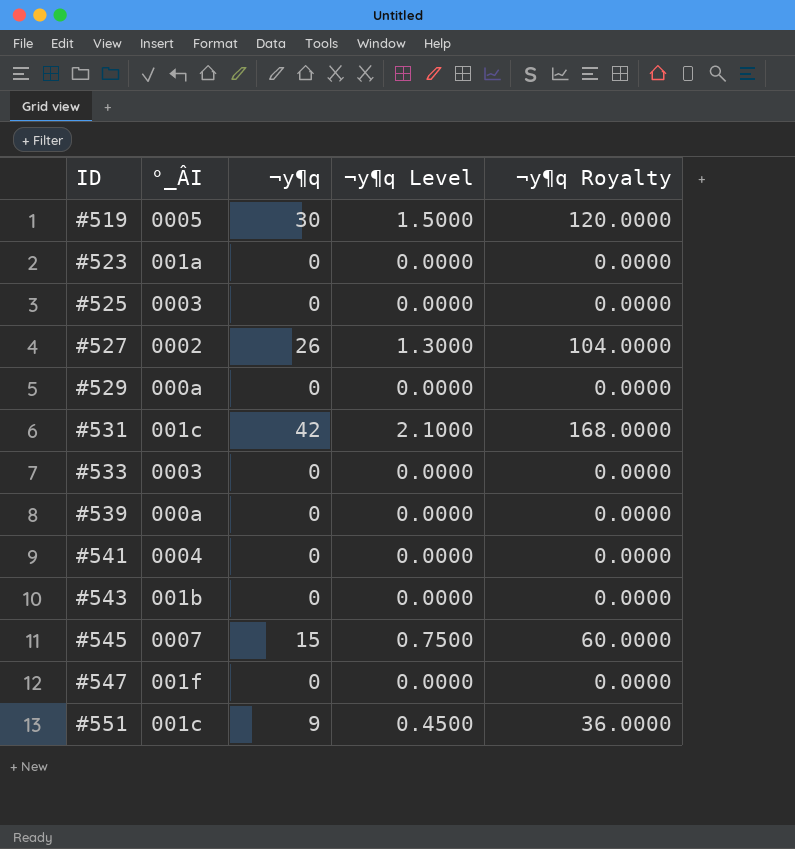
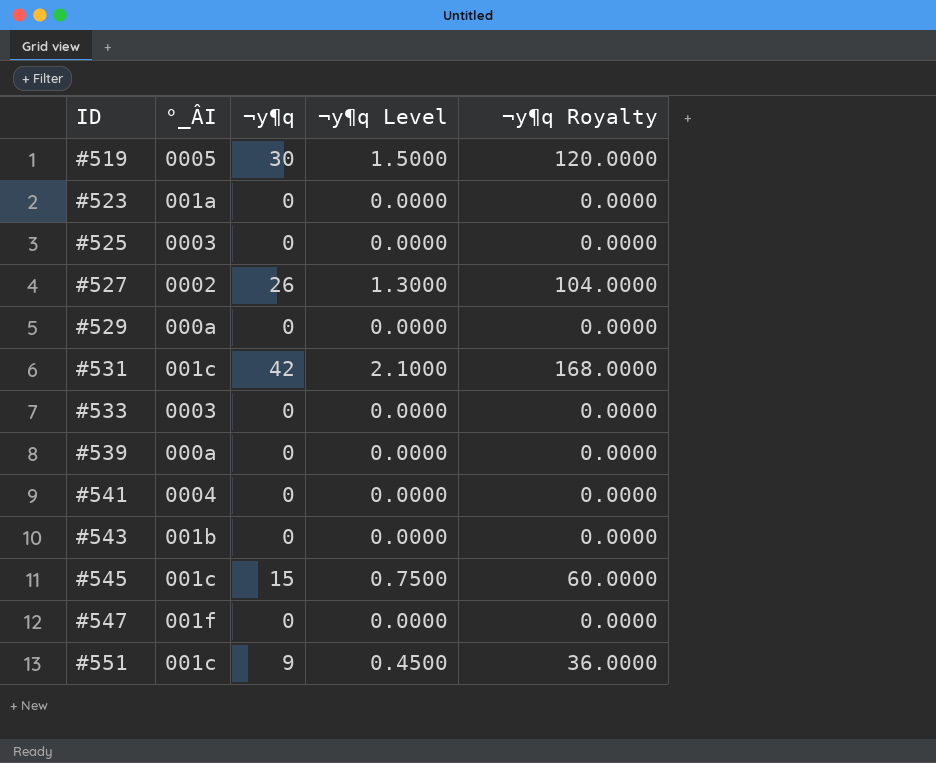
#545 | °_ÂI: 0007 -> 001c

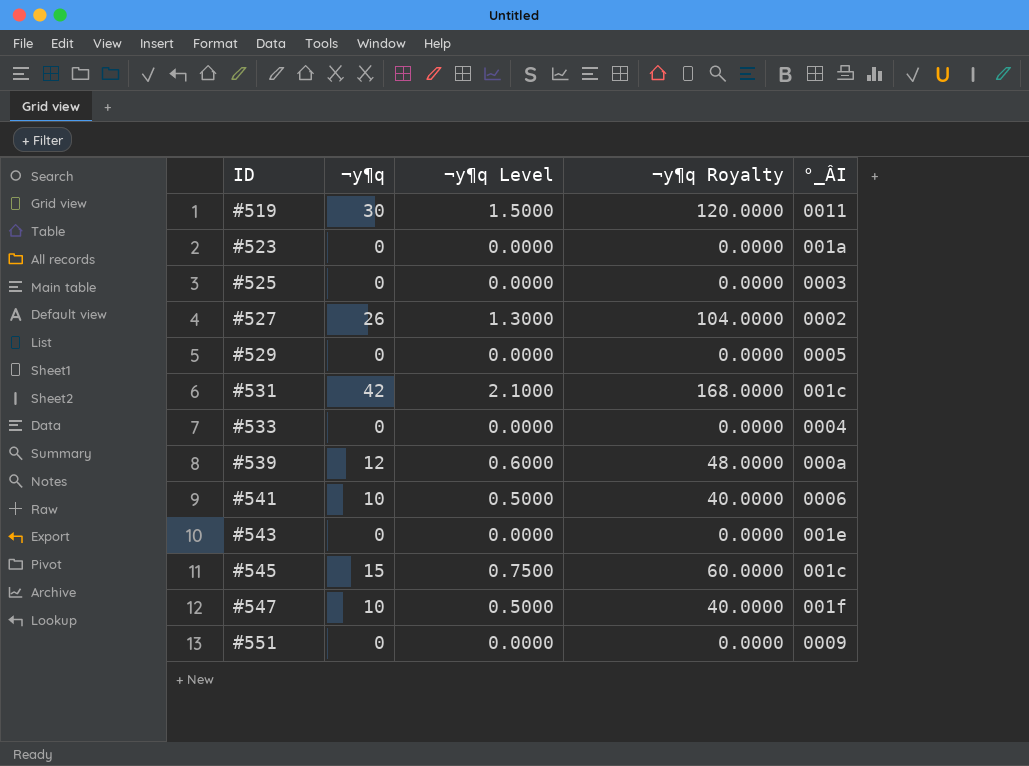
column °_ÂI | position: 2 -> 5
#519 | °_ÂI: 0005 -> 0011
#529 | °_ÂI: 000a -> 0005
#533 | °_ÂI: 0003 -> 0004
#539 | ¬y¶q: 0 -> 12
#539 | ¬y¶q Level: 0.0000 -> 0.6000
#539 | ¬y¶q Royalty: 0.0000 -> 48.0000
#541 | ¬y¶q: 0 -> 10
#541 | ¬y¶q Level: 0.0000 -> 0.5000
#541 | ¬y¶q Royalty: 0.0000 -> 40.0000
#541 | °_ÂI: 0004 -> 0006
#543 | °_ÂI: 001b -> 001e
#547 | ¬y¶q: 0 -> 10
#547 | ¬y¶q Level: 0.0000 -> 0.5000
#547 | ¬y¶q Royalty: 0.0000 -> 40.0000
#551 | ¬y¶q: 9 -> 0
#551 | ¬y¶q Level: 0.4500 -> 0.0000
#551 | ¬y¶q Royalty: 36.0000 -> 0.0000
#551 | °_ÂI: 001c -> 0009

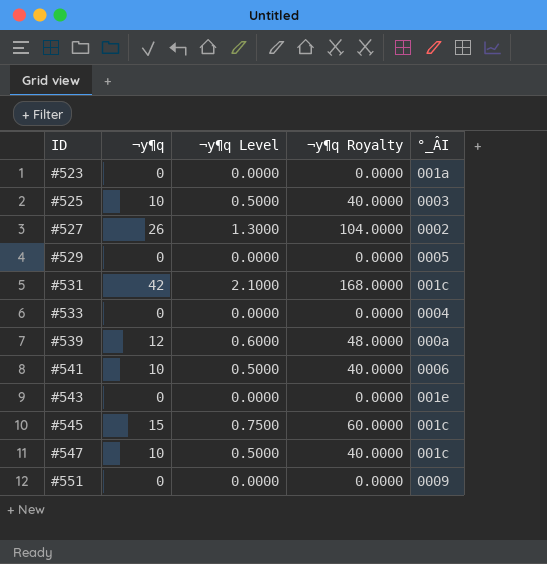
row #519: 30 | 1.5000 | 120.0000 | 0011 -> none
#525 | ¬y¶q: 0 -> 10
#525 | ¬y¶q Level: 0.0000 -> 0.5000
#525 | ¬y¶q Royalty: 0.0000 -> 40.0000
#547 | °_ÂI: 001f -> 001c

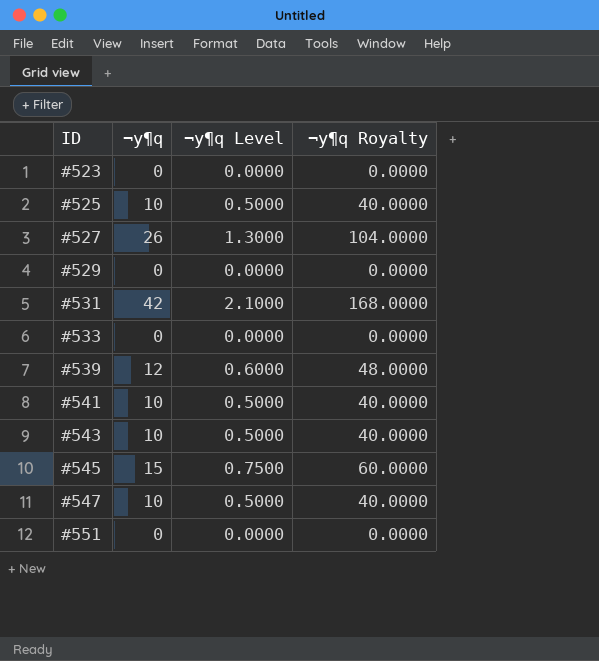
column °_ÂI | position: 5 -> none
#543 | ¬y¶q: 0 -> 10
#543 | ¬y¶q Level: 0.0000 -> 0.5000
#543 | ¬y¶q Royalty: 0.0000 -> 40.0000

